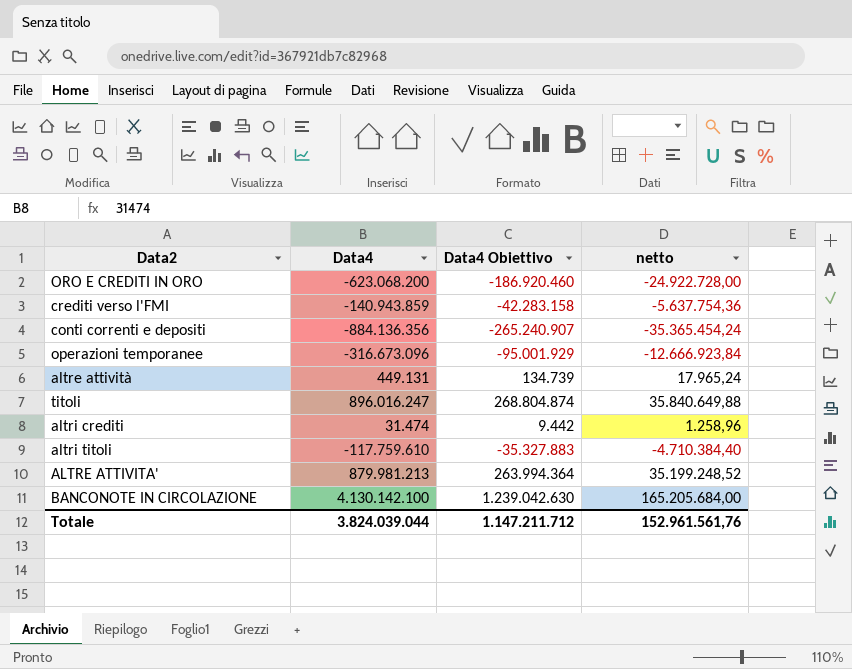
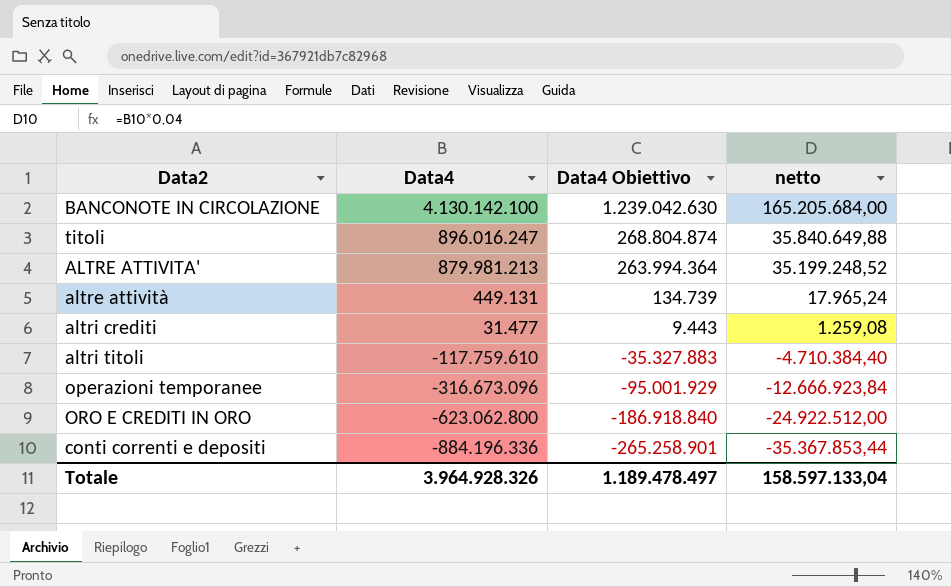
row order: none -> Data4 descending
row crediti verso l'FMI: -140.943.859 | -42.283.158 | -5.637.754,36 -> none
altri crediti | Data4: 31.474 -> 31.477
altri crediti | Data4 Obiettivo: 9.442 -> 9.443
altri crediti | netto: 1.258,96 -> 1.259,08
ORO E CREDITI IN ORO | Data4: -623.068.200 -> -623.062.800
ORO E CREDITI IN ORO | Data4 Obiettivo: -186.920.460 -> -186.918.840
ORO E CREDITI IN ORO | netto: -24.922.728,00 -> -24.922.512,00
conti correnti e depositi | Data4: -884.136.356 -> -884.196.336
conti correnti e depositi | Data4 Obiettivo: -265.240.907 -> -265.258.901
conti correnti e depositi | netto: -35.365.454,24 -> -35.367.853,44
Totale | Data4: 3.824.039.044 -> 3.964.928.326
Totale | Data4 Obiettivo: 1.147.211.712 -> 1.189.478.497
Totale | netto: 152.961.561,76 -> 158.597.133,04

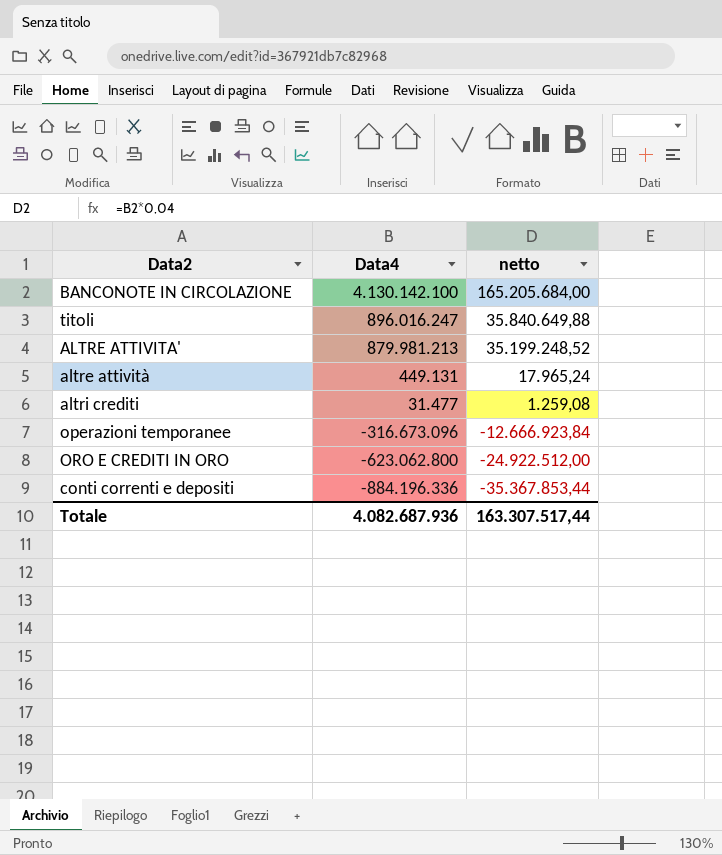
column Data4 Obiettivo | formula: [Data4] * 0,3 -> none
row altri titoli: -117.759.610 | -35.327.883 | -4.710.384,40 -> none
Totale | Data4: 3.964.928.326 -> 4.082.687.936
Totale | netto: 158.597.133,04 -> 163.307.517,44

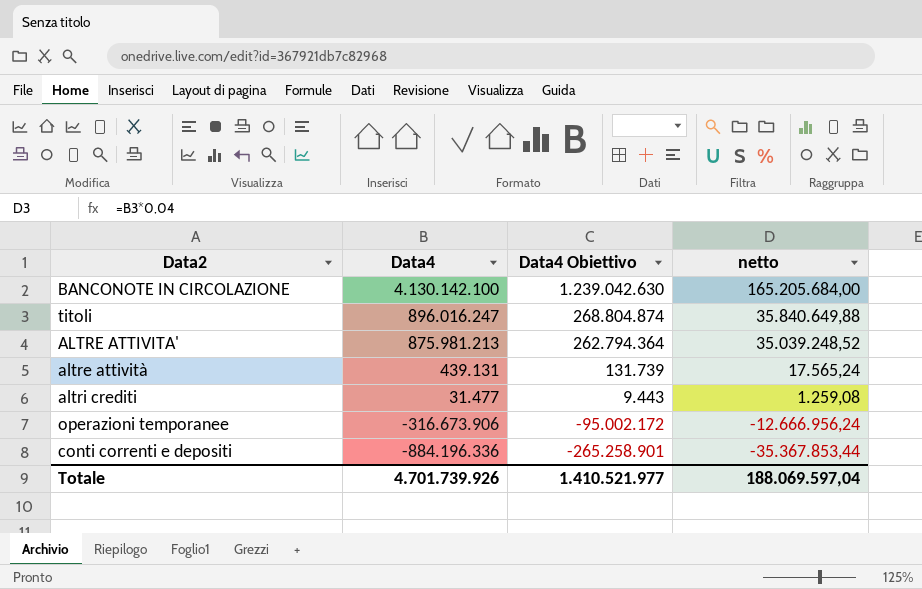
column Data4 Obiettivo | formula: none -> [Data4] * 0,3
row ORO E CREDITI IN ORO: -623.062.800 | -24.922.512,00 -> none
ALTRE ATTIVITA' | Data4: 879.981.213 -> 875.981.213
ALTRE ATTIVITA' | netto: 35.199.248,52 -> 35.039.248,52
altre attività | Data4: 449.131 -> 439.131
altre attività | netto: 17.965,24 -> 17.565,24
operazioni temporanee | Data4: -316.673.096 -> -316.673.906
operazioni temporanee | netto: -12.666.923,84 -> -12.666.956,24
Totale | Data4: 4.082.687.936 -> 4.701.739.926
Totale | netto: 163.307.517,44 -> 188.069.597,04

